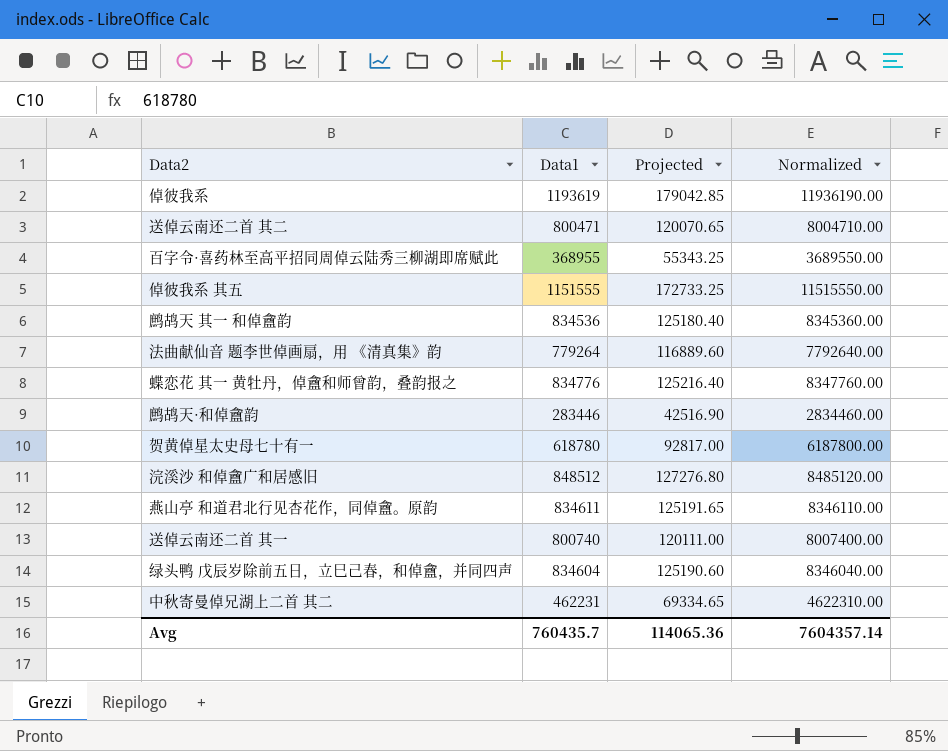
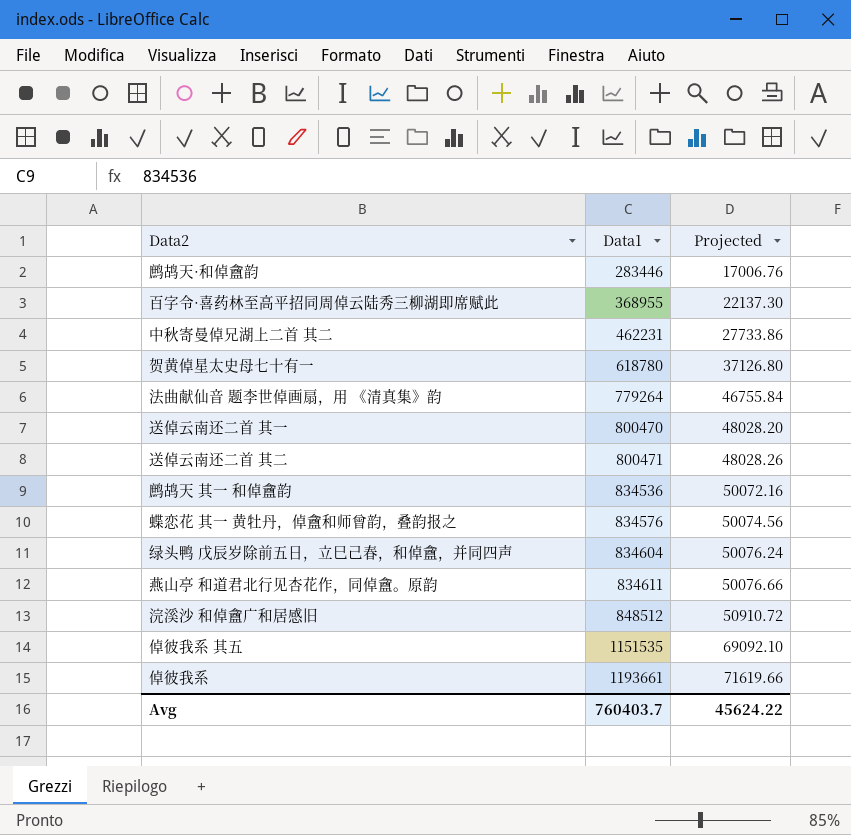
row order: none -> Data1 ascending
column Normalized | formula: [Data1] * 10 -> none
column Projected | formula: [Data1] * 0.15 -> [Data1] * 0.06
送倬云南还二首 其一 | Data1: 800740 -> 800470
蝶恋花 其一 黄牡丹，倬盦和师曾韵，叠韵报之 | Data1: 834776 -> 834576
倬彼我系 其五 | Data1: 1151555 -> 1151535
倬彼我系 | Data1: 1193619 -> 1193661
Avg | Data1: 760435.7 -> 760403.7
Avg | Projected: 114065.36 -> 45624.22

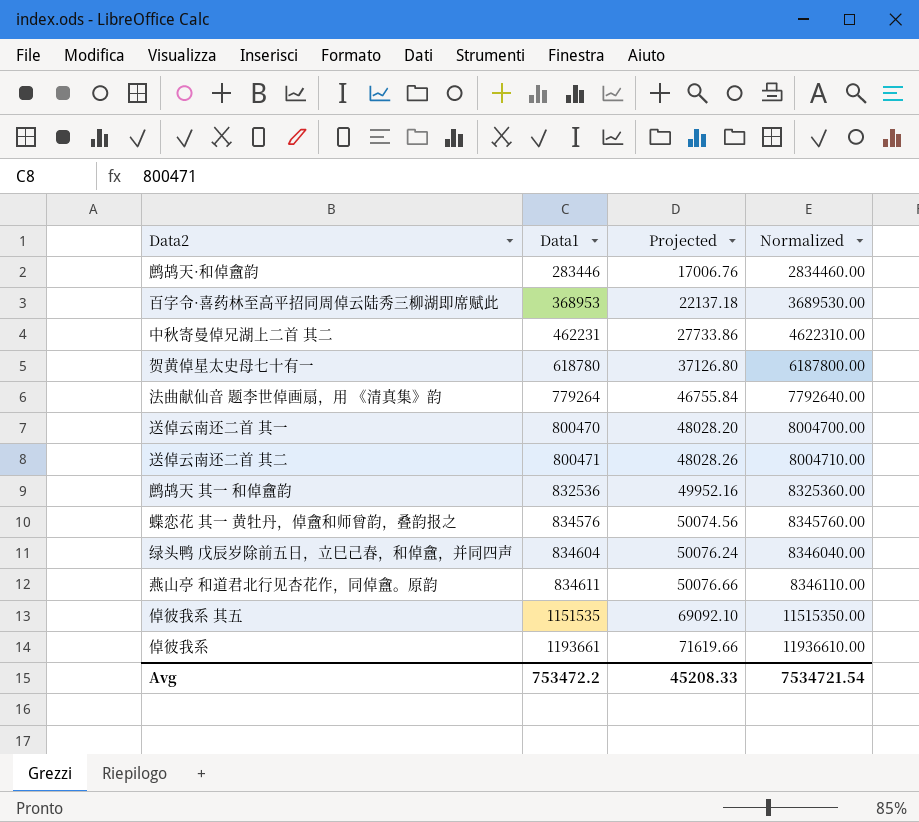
column Normalized | formula: none -> [Data1] * 10
row 浣溪沙 和倬盦广和居感旧: 848512 | 50910.72 -> none
百字令·喜药林至高平招同周倬云陆秀三柳湖即席赋此 | Data1: 368955 -> 368953
百字令·喜药林至高平招同周倬云陆秀三柳湖即席赋此 | Projected: 22137.30 -> 22137.18
鹧鸪天 其一 和倬盦韵 | Data1: 834536 -> 832536
鹧鸪天 其一 和倬盦韵 | Projected: 50072.16 -> 49952.16
Avg | Data1: 760403.7 -> 753472.2
Avg | Projected: 45624.22 -> 45208.33

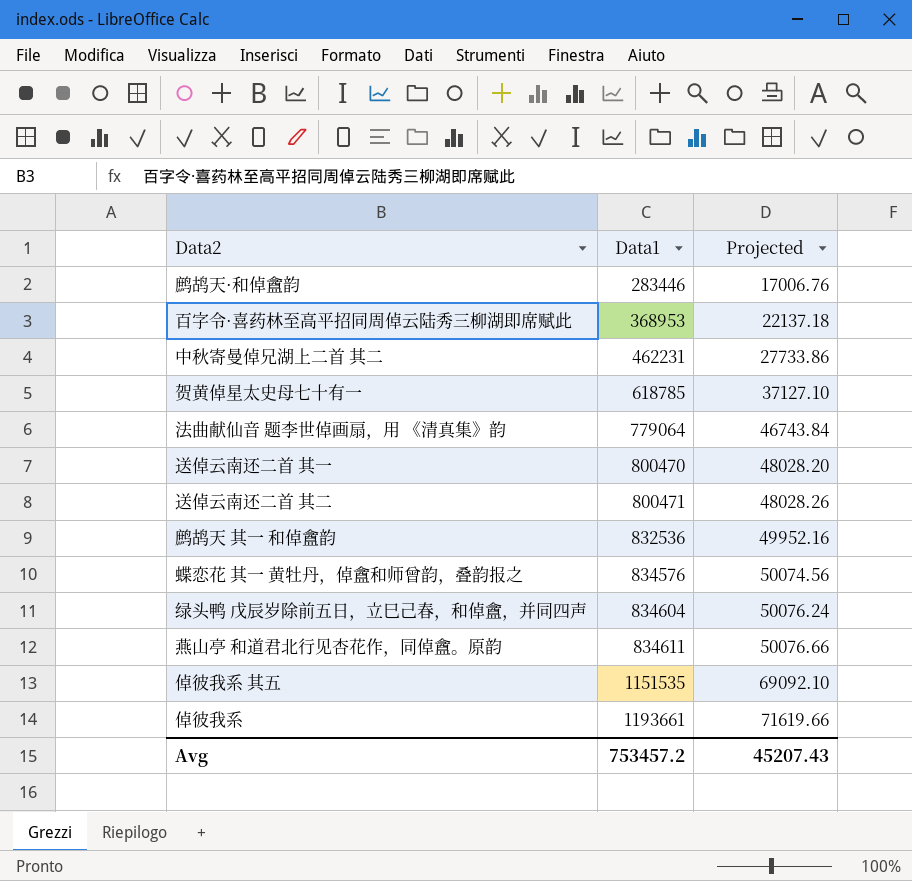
column Normalized | formula: [Data1] * 10 -> none
贺黄倬星太史母七十有一 | Data1: 618780 -> 618785
贺黄倬星太史母七十有一 | Projected: 37126.80 -> 37127.10
法曲献仙音 题李世倬画扇，用 《清真集》韵 | Data1: 779264 -> 779064
法曲献仙音 题李世倬画扇，用 《清真集》韵 | Projected: 46755.84 -> 46743.84
Avg | Data1: 753472.2 -> 753457.2
Avg | Projected: 45208.33 -> 45207.43

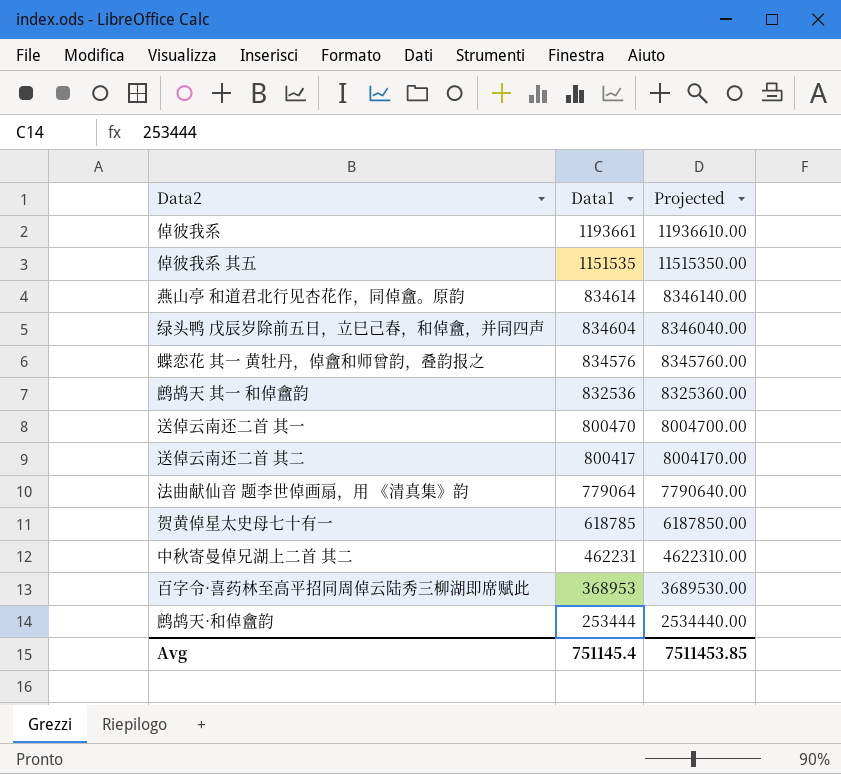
row order: Data1 ascending -> Data1 descending
column Projected | formula: [Data1] * 0.06 -> [Data1] * 10
燕山亭 和道君北行见杏花作，同倬盦。原韵 | Data1: 834611 -> 834614
送倬云南还二首 其二 | Data1: 800471 -> 800417
鹧鸪天·和倬盦韵 | Data1: 283446 -> 253444
Avg | Data1: 753457.2 -> 751145.4
Avg | Projected: 45207.43 -> 7511453.85

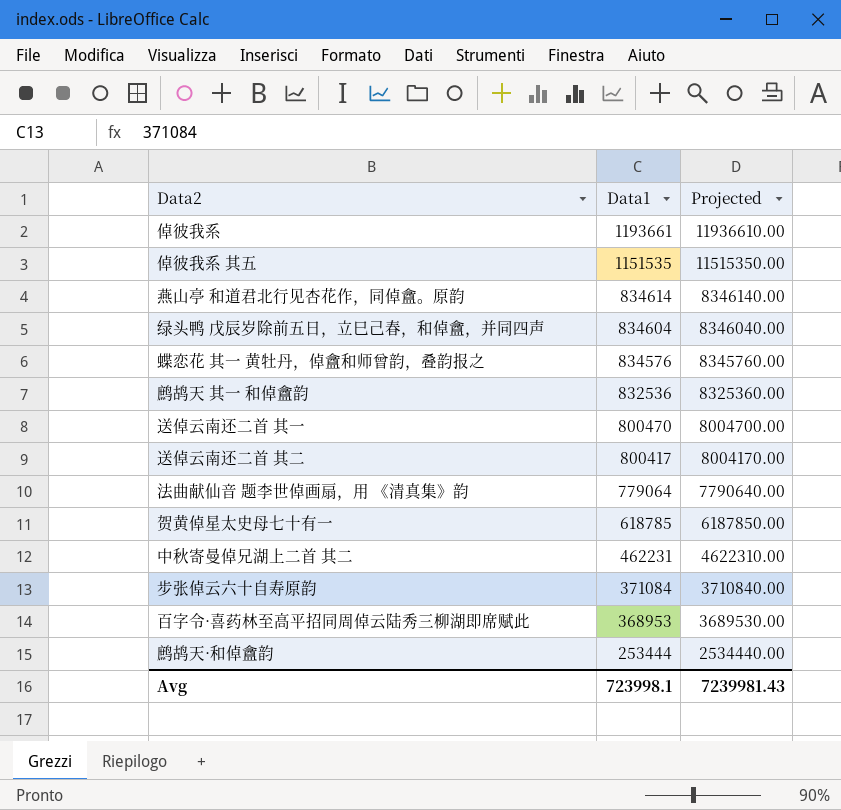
row 步张倬云六十自寿原韵: none -> 371084 | 3710840.00
Avg | Data1: 751145.4 -> 723998.1
Avg | Projected: 7511453.85 -> 7239981.43

